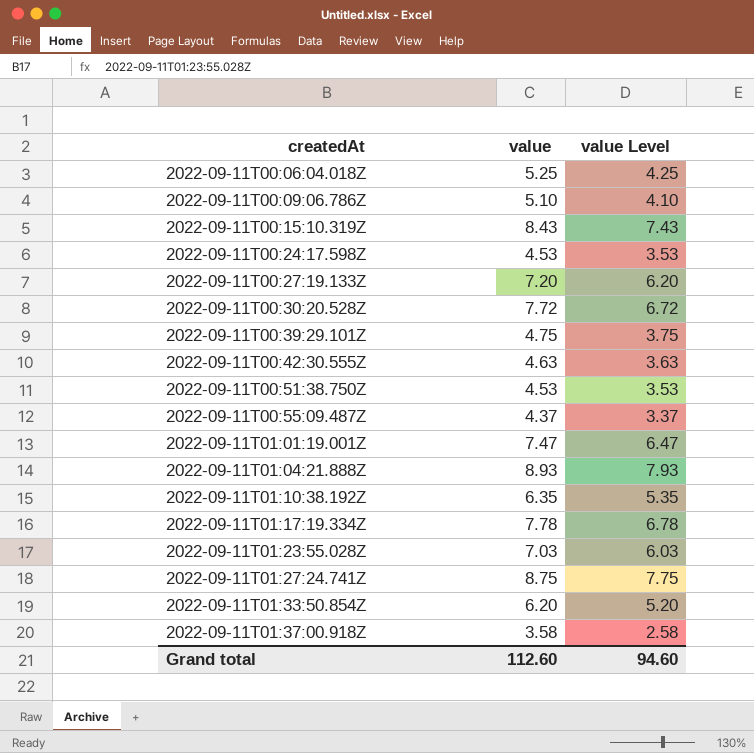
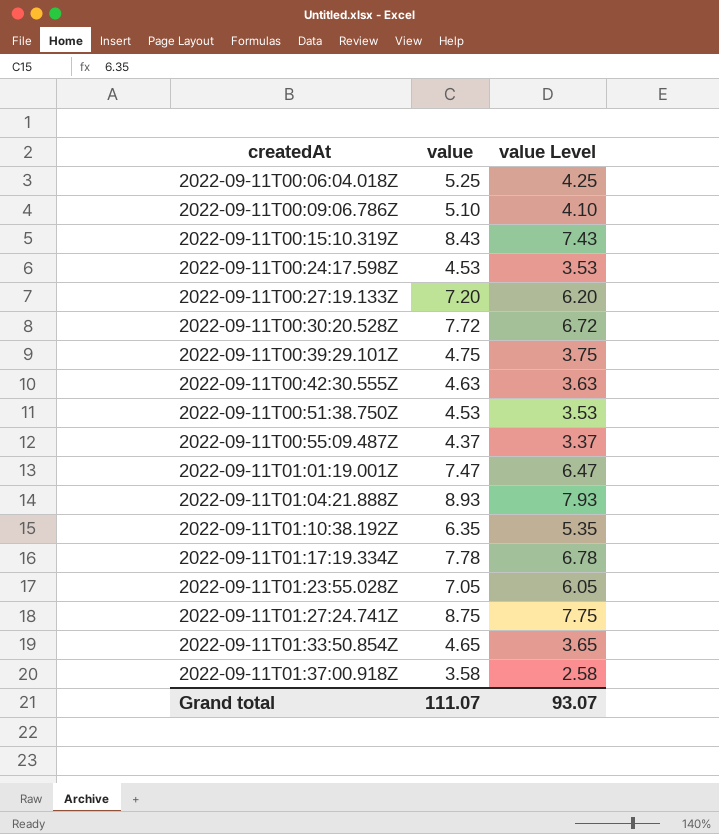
2022-09-11T01:23:55.028Z | value: 7.03 -> 7.05
2022-09-11T01:23:55.028Z | value Level: 6.03 -> 6.05
2022-09-11T01:33:50.854Z | value: 6.20 -> 4.65
2022-09-11T01:33:50.854Z | value Level: 5.20 -> 3.65
Grand total | value: 112.60 -> 111.07
Grand total | value Level: 94.60 -> 93.07

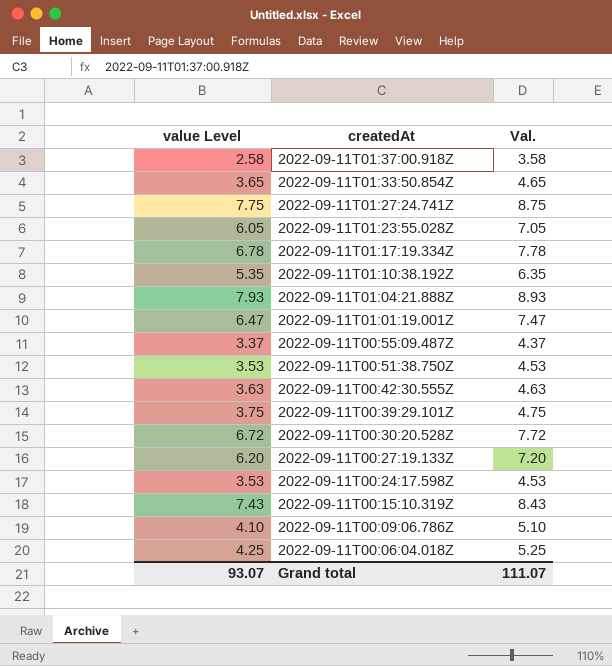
row order: createdAt ascending -> createdAt descending
column value Level | position: 3 -> 1
column name: value -> Val.

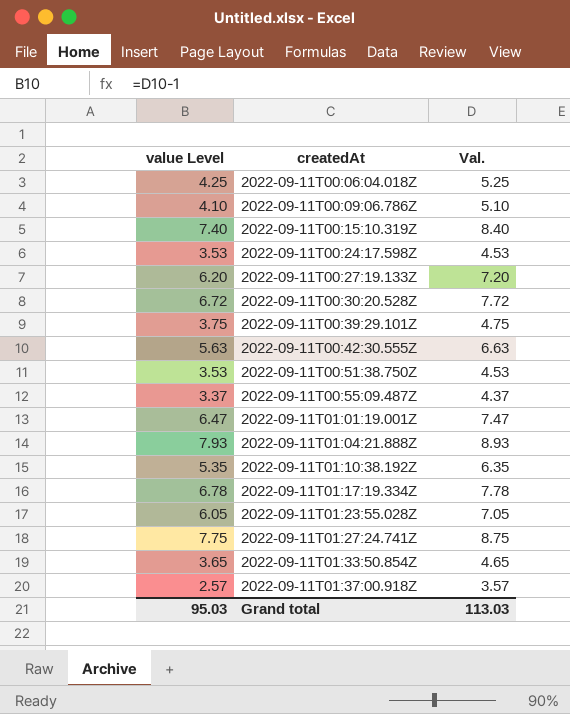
row order: createdAt descending -> createdAt ascending
2022-09-11T00:15:10.319Z | value Level: 7.43 -> 7.40
2022-09-11T00:15:10.319Z | Val.: 8.43 -> 8.40
2022-09-11T00:42:30.555Z | value Level: 3.63 -> 5.63
2022-09-11T00:42:30.555Z | Val.: 4.63 -> 6.63
2022-09-11T01:37:00.918Z | value Level: 2.58 -> 2.57
2022-09-11T01:37:00.918Z | Val.: 3.58 -> 3.57
Grand total | value Level: 93.07 -> 95.03
Grand total | Val.: 111.07 -> 113.03

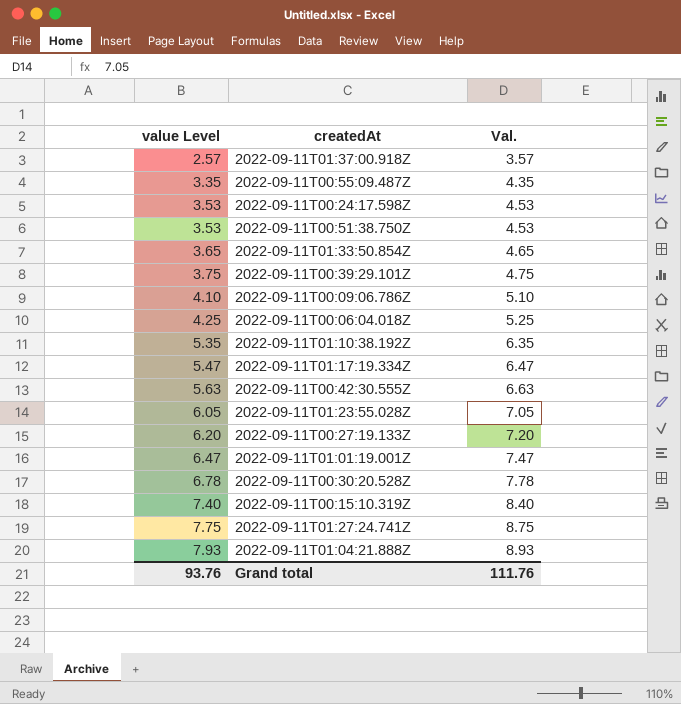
row order: createdAt ascending -> value Level ascending
2022-09-11T00:55:09.487Z | value Level: 3.37 -> 3.35
2022-09-11T00:55:09.487Z | Val.: 4.37 -> 4.35
2022-09-11T01:17:19.334Z | value Level: 6.78 -> 5.47
2022-09-11T01:17:19.334Z | Val.: 7.78 -> 6.47
2022-09-11T00:30:20.528Z | value Level: 6.72 -> 6.78
2022-09-11T00:30:20.528Z | Val.: 7.72 -> 7.78
Grand total | value Level: 95.03 -> 93.76
Grand total | Val.: 113.03 -> 111.76

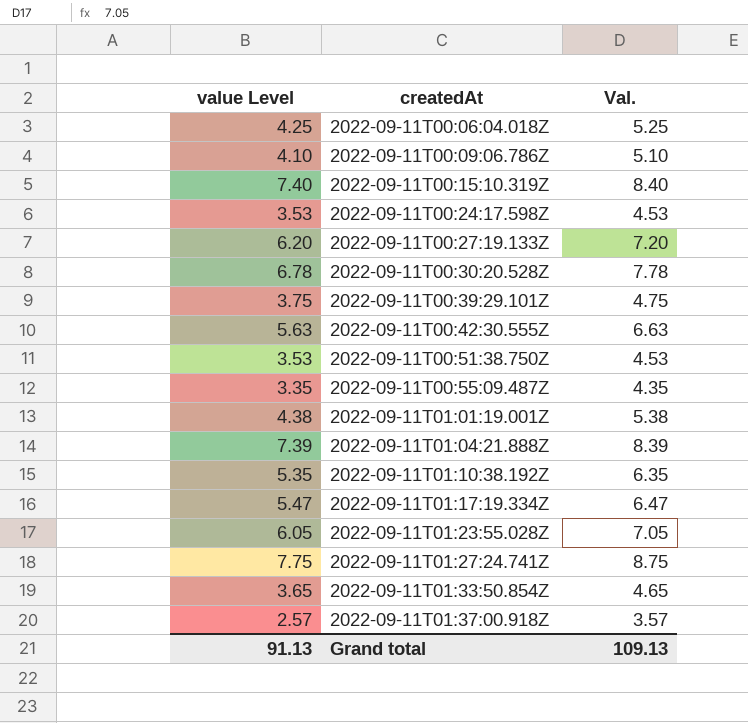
row order: value Level ascending -> createdAt ascending
2022-09-11T01:01:19.001Z | value Level: 6.47 -> 4.38
2022-09-11T01:01:19.001Z | Val.: 7.47 -> 5.38
2022-09-11T01:04:21.888Z | value Level: 7.93 -> 7.39
2022-09-11T01:04:21.888Z | Val.: 8.93 -> 8.39
Grand total | value Level: 93.76 -> 91.13
Grand total | Val.: 111.76 -> 109.13

